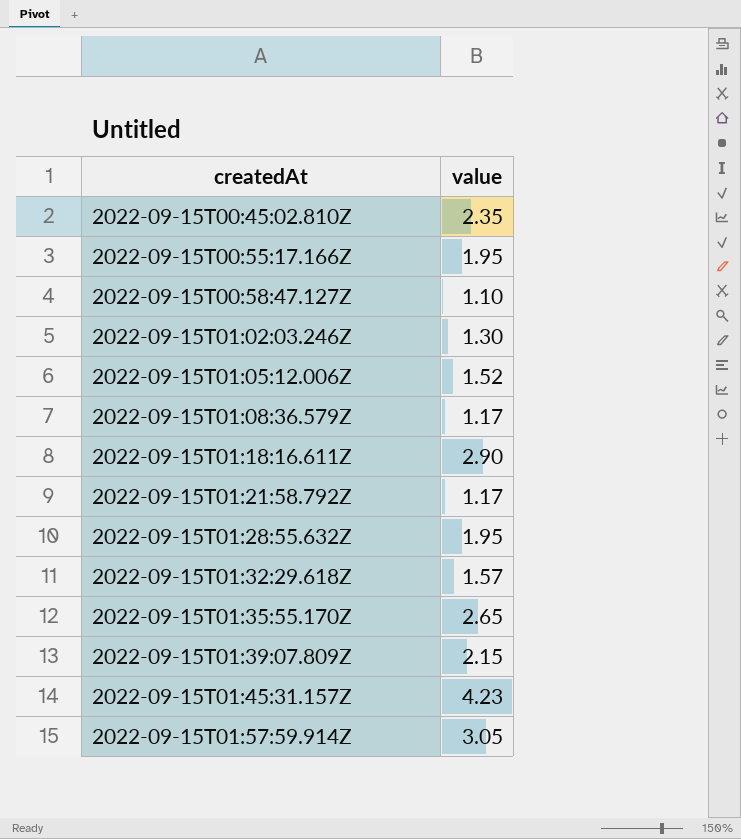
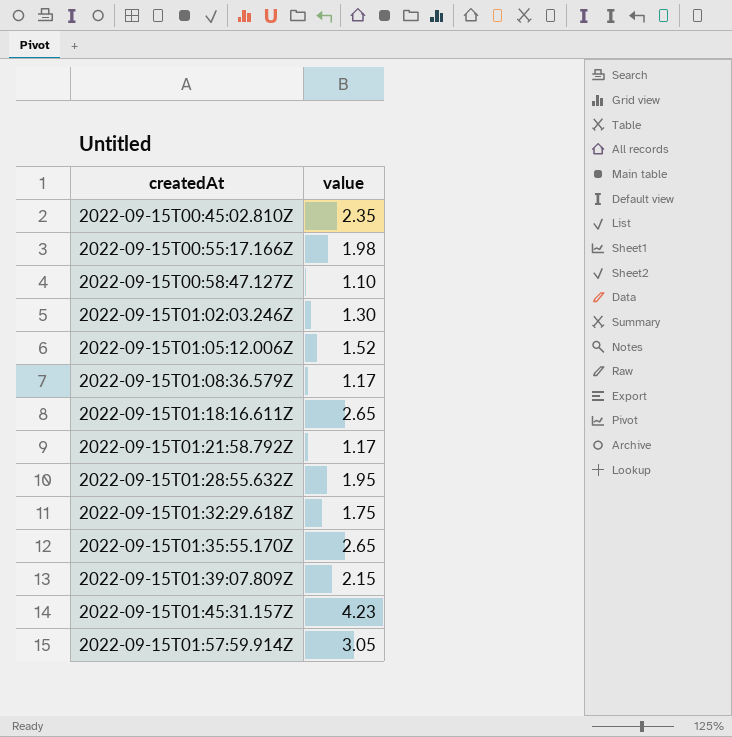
2022-09-15T00:55:17.166Z | value: 1.95 -> 1.98
2022-09-15T01:18:16.611Z | value: 2.90 -> 2.65
2022-09-15T01:32:29.618Z | value: 1.57 -> 1.75

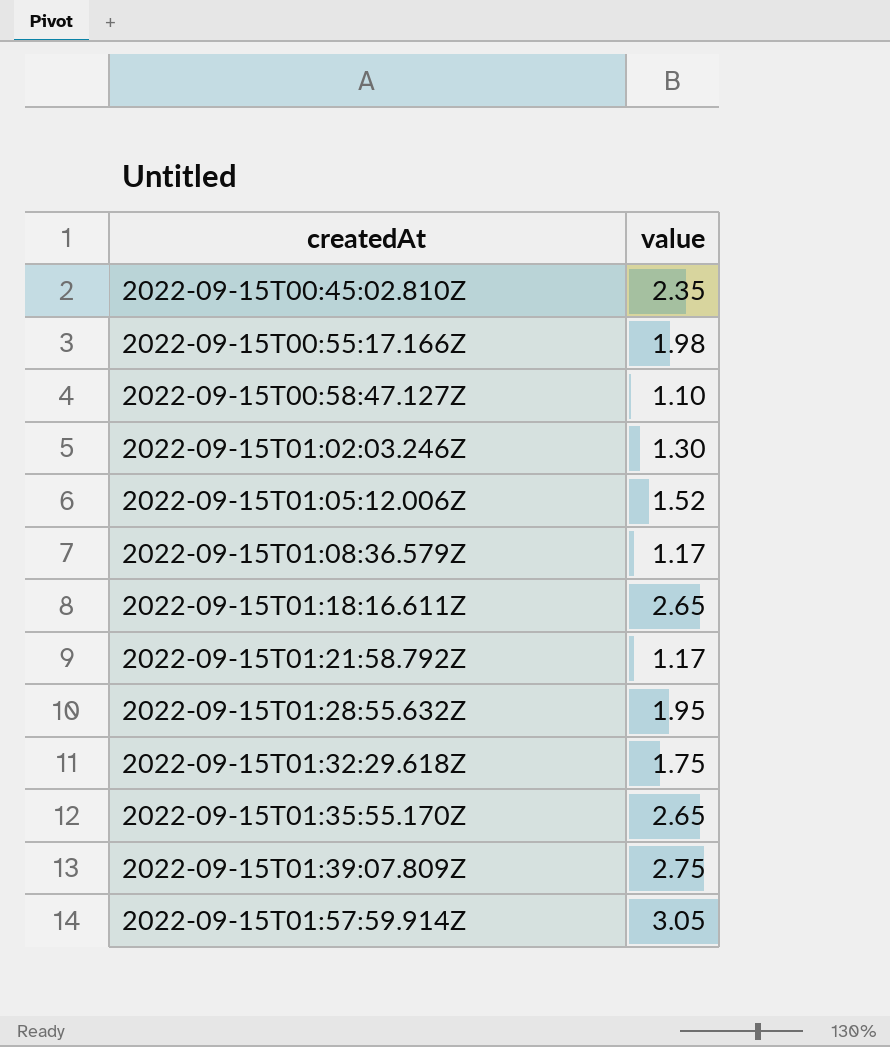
row 2022-09-15T01:45:31.157Z: 4.23 -> none
2022-09-15T01:39:07.809Z | value: 2.15 -> 2.75

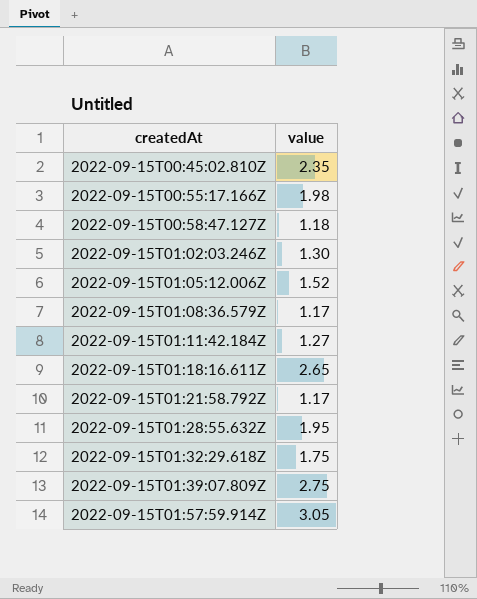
row 2022-09-15T01:35:55.170Z: 2.65 -> none
2022-09-15T00:58:47.127Z | value: 1.10 -> 1.18
row 2022-09-15T01:11:42.184Z: none -> 1.27

